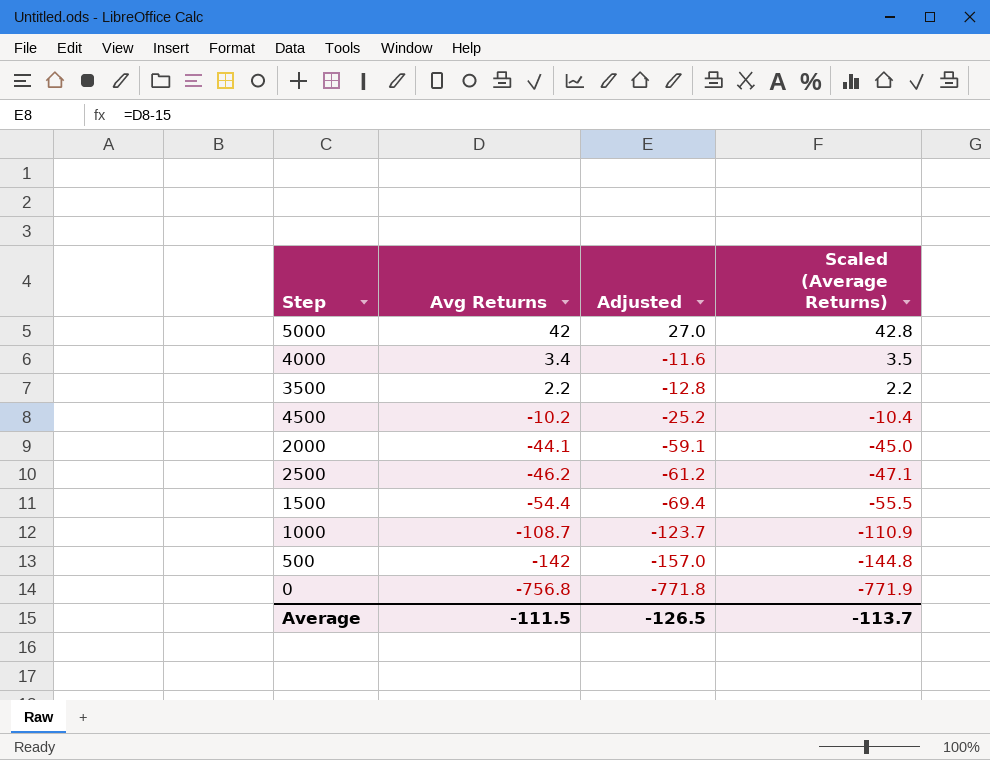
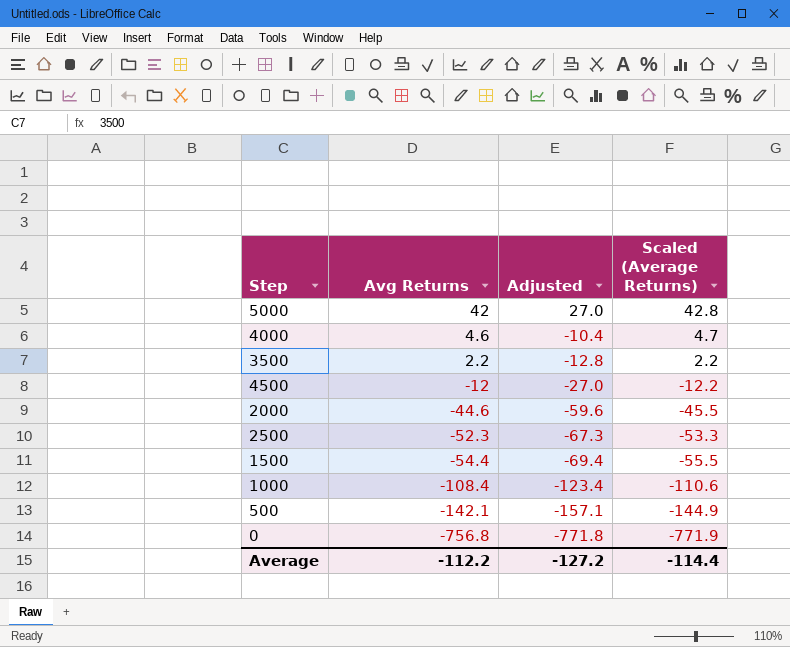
4000 | Avg Returns: 3.4 -> 4.6
4000 | Adjusted: -11.6 -> -10.4
4000 | Scaled (Average Returns): 3.5 -> 4.7
4500 | Avg Returns: -10.2 -> -12
4500 | Adjusted: -25.2 -> -27.0
4500 | Scaled (Average Returns): -10.4 -> -12.2
2000 | Avg Returns: -44.1 -> -44.6
2000 | Adjusted: -59.1 -> -59.6
2000 | Scaled (Average Returns): -45.0 -> -45.5
2500 | Avg Returns: -46.2 -> -52.3
2500 | Adjusted: -61.2 -> -67.3
2500 | Scaled (Average Returns): -47.1 -> -53.3
1000 | Avg Returns: -108.7 -> -108.4
1000 | Adjusted: -123.7 -> -123.4
1000 | Scaled (Average Returns): -110.9 -> -110.6
500 | Avg Returns: -142 -> -142.1
500 | Adjusted: -157.0 -> -157.1
500 | Scaled (Average Returns): -144.8 -> -144.9
Average | Avg Returns: -111.5 -> -112.2
Average | Adjusted: -126.5 -> -127.2
Average | Scaled (Average Returns): -113.7 -> -114.4

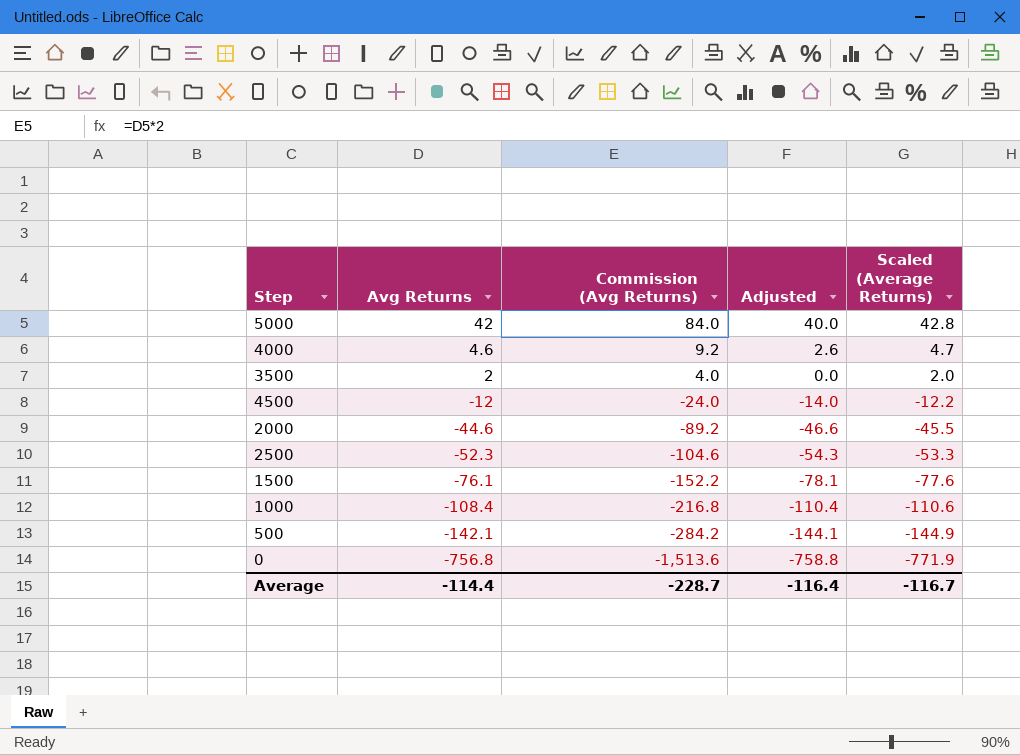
column Commission (Avg Returns) | formula: none -> [Avg Returns] * 2
column Adjusted | formula: [Avg Returns] - 15 -> [Avg Returns] - 2
3500 | Avg Returns: 2.2 -> 2
3500 | Scaled (Average Returns): 2.2 -> 2.0
1500 | Avg Returns: -54.4 -> -76.1
1500 | Scaled (Average Returns): -55.5 -> -77.6
Average | Avg Returns: -112.2 -> -114.4
Average | Adjusted: -127.2 -> -116.4
Average | Scaled (Average Returns): -114.4 -> -116.7

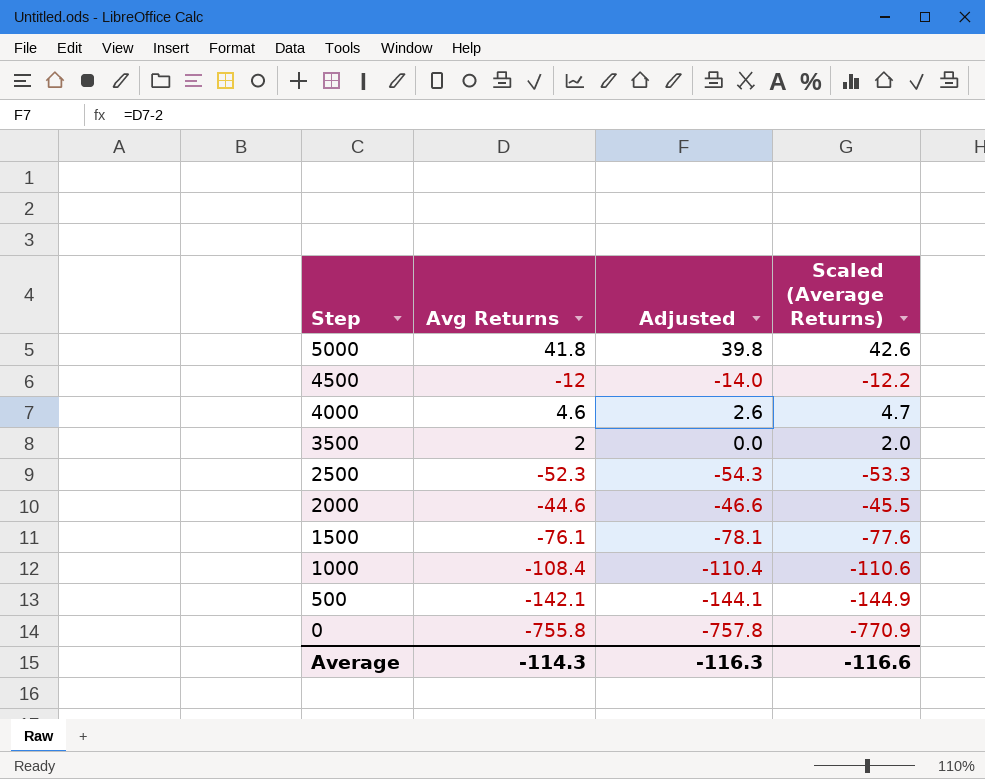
row order: Avg Returns descending -> Step descending
column Commission (Avg Returns) | formula: [Avg Returns] * 2 -> none
5000 | Avg Returns: 42 -> 41.8
5000 | Adjusted: 40.0 -> 39.8
5000 | Scaled (Average Returns): 42.8 -> 42.6
0 | Avg Returns: -756.8 -> -755.8
0 | Adjusted: -758.8 -> -757.8
0 | Scaled (Average Returns): -771.9 -> -770.9
Average | Avg Returns: -114.4 -> -114.3
Average | Adjusted: -116.4 -> -116.3
Average | Scaled (Average Returns): -116.7 -> -116.6

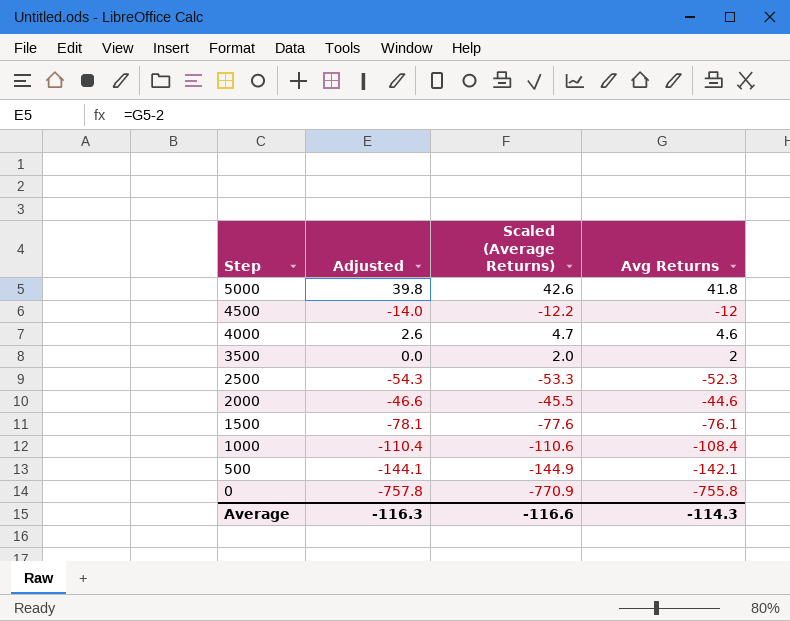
column Avg Returns | position: 2 -> 4

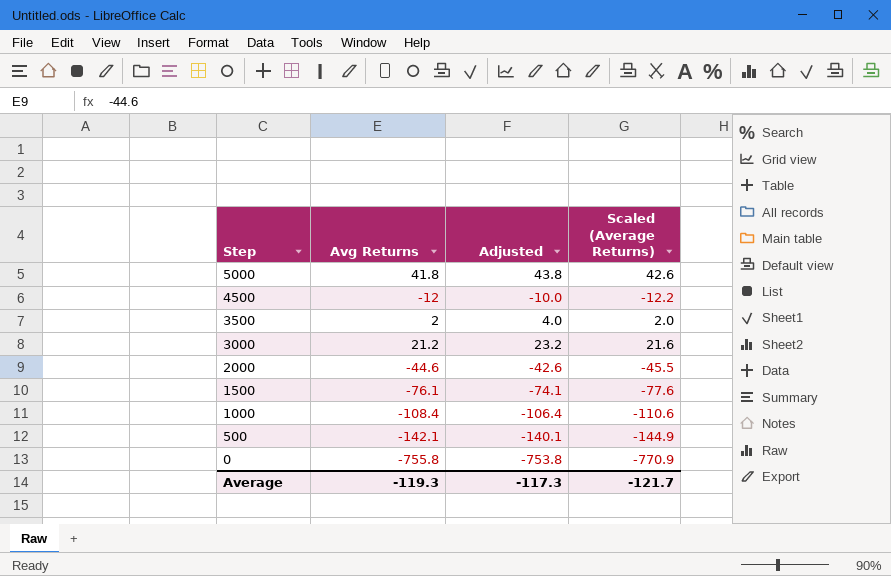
column Avg Returns | position: 4 -> 2
column Adjusted | formula: [Avg Returns] - 2 -> [Avg Returns] + 2
row 4000: 2.6 | 4.7 | 4.6 -> none
row 2500: -54.3 | -53.3 | -52.3 -> none
row 3000: none -> 21.2 | 23.2 | 21.6
Average | Avg Returns: -114.3 -> -119.3
Average | Adjusted: -116.3 -> -117.3
Average | Scaled (Average Returns): -116.6 -> -121.7

